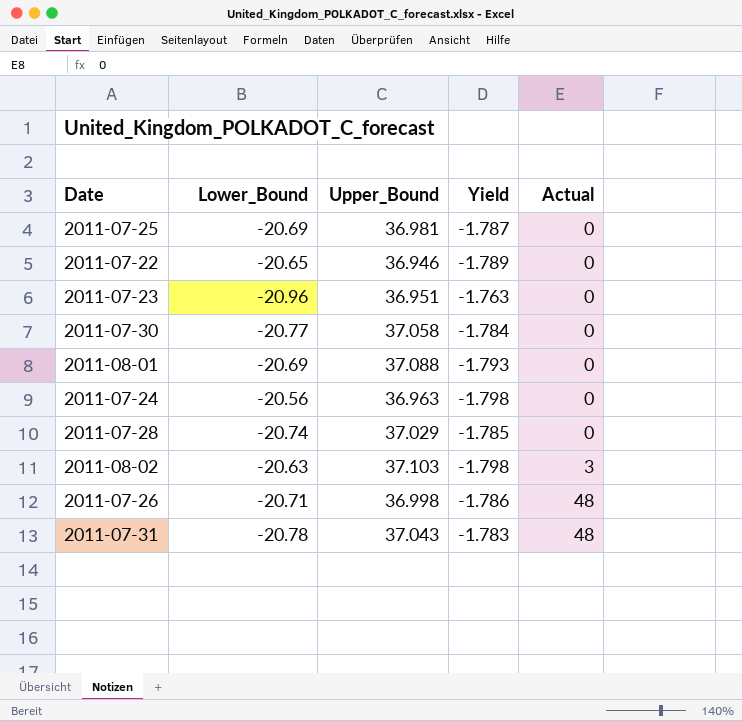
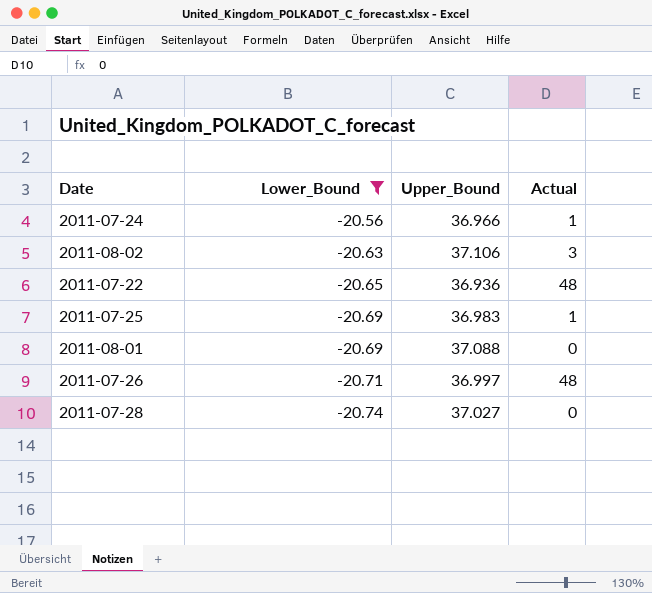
filter: none -> Lower_Bound >= -20.74
row order: Actual ascending -> Lower_Bound descending
column Yield | formula: [Upper_Bound] / [Lower_Bound] -> none
2011-07-24 | Upper_Bound: 36.963 -> 36.966
2011-07-24 | Actual: 0 -> 1
2011-08-02 | Upper_Bound: 37.103 -> 37.106
2011-07-22 | Upper_Bound: 36.946 -> 36.936
2011-07-22 | Actual: 0 -> 48
2011-07-25 | Upper_Bound: 36.981 -> 36.983
2011-07-25 | Actual: 0 -> 1
2011-07-26 | Upper_Bound: 36.998 -> 36.997
2011-07-28 | Upper_Bound: 37.029 -> 37.027

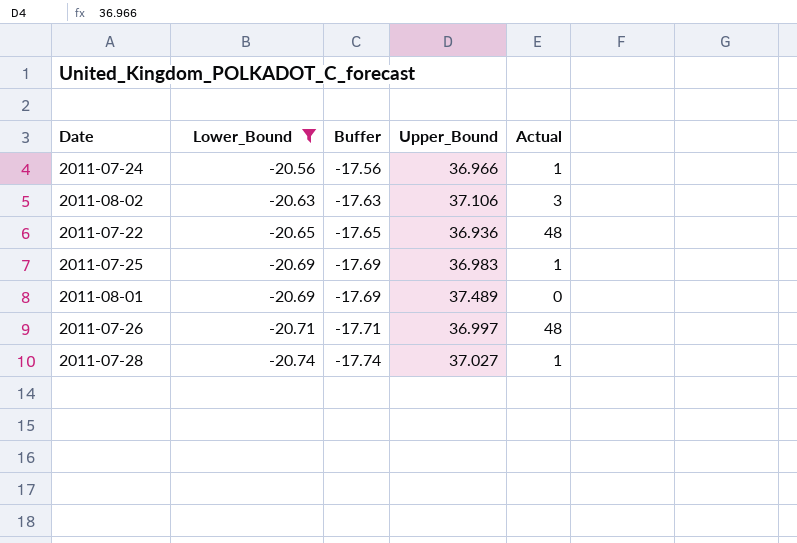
column Buffer | formula: none -> [Lower_Bound] + 3
2011-08-01 | Upper_Bound: 37.088 -> 37.489
2011-07-28 | Actual: 0 -> 1

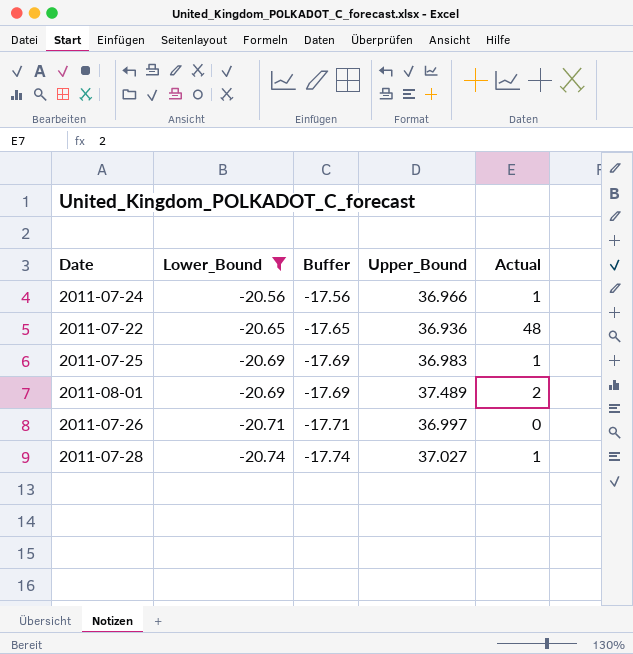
row 2011-08-02: -20.63 | -17.63 | 37.106 | 3 -> none
2011-08-01 | Actual: 0 -> 2
2011-07-26 | Actual: 48 -> 0

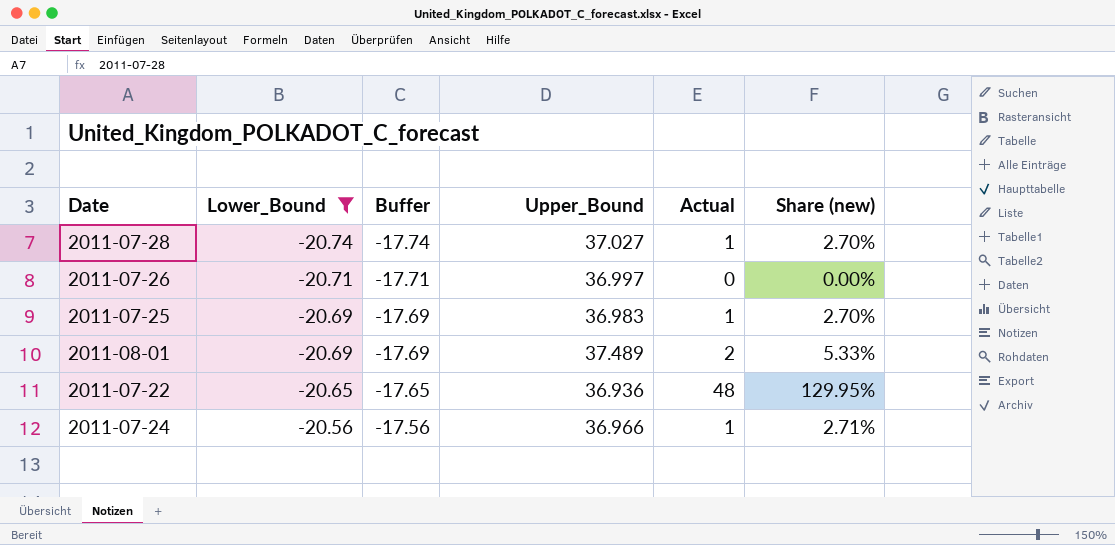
row order: Lower_Bound descending -> Lower_Bound ascending
column Share (new) | formula: none -> [Actual] / [Upper_Bound]

